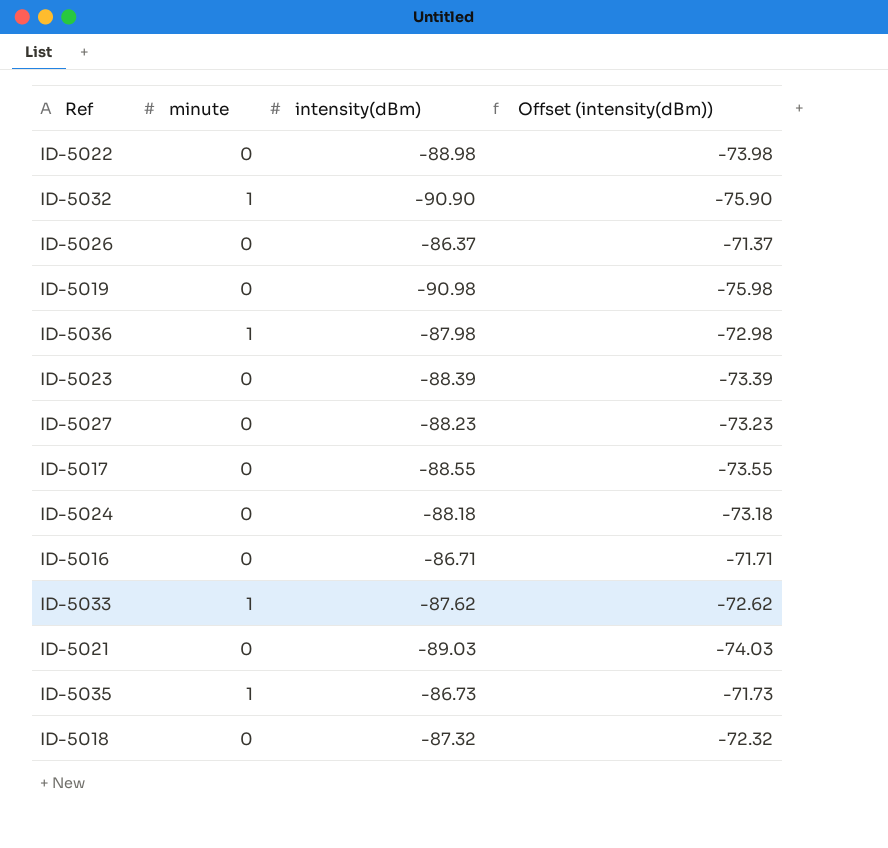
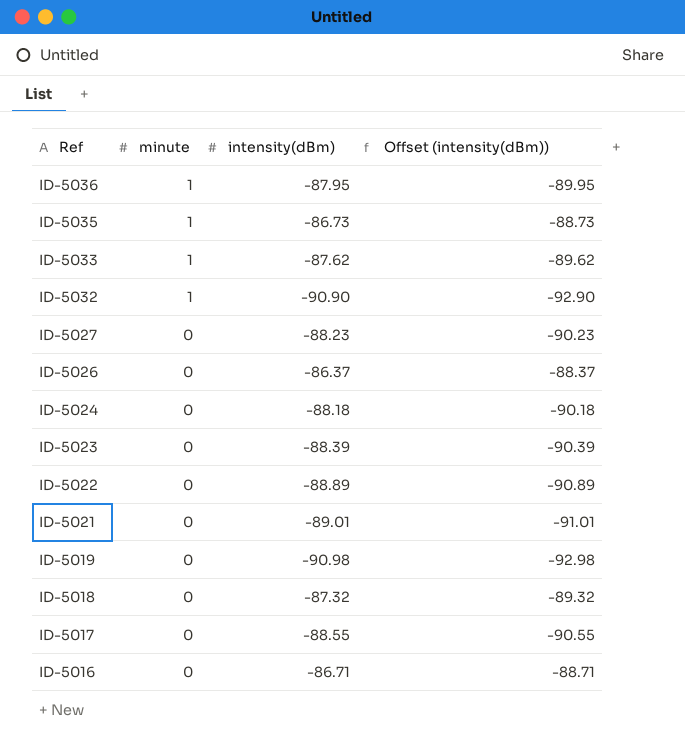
row order: none -> Ref descending
column Offset (intensity(dBm)) | formula: [intensity(dBm)] + 15 -> [intensity(dBm)] - 2
ID-5036 | intensity(dBm): -87.98 -> -87.95
ID-5022 | intensity(dBm): -88.98 -> -88.89
ID-5021 | intensity(dBm): -89.03 -> -89.01

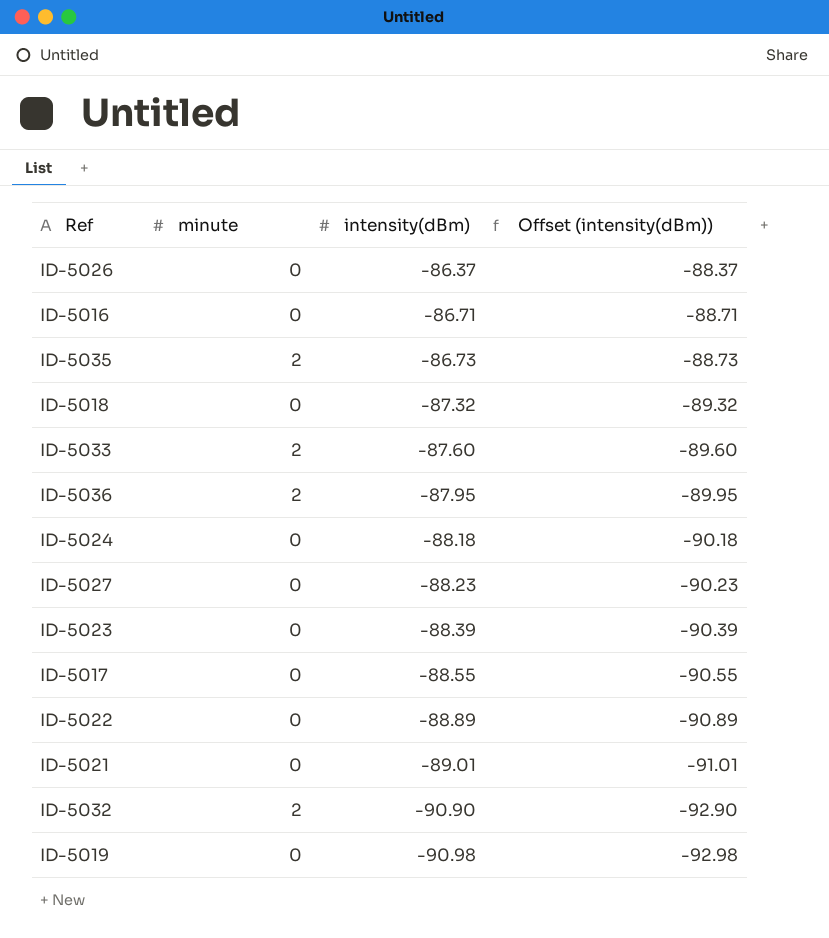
row order: Ref descending -> intensity(dBm) descending
ID-5035 | minute: 1 -> 2
ID-5033 | minute: 1 -> 2
ID-5033 | intensity(dBm): -87.62 -> -87.60
ID-5033 | Offset (intensity(dBm)): -89.62 -> -89.60
ID-5036 | minute: 1 -> 2
ID-5032 | minute: 1 -> 2

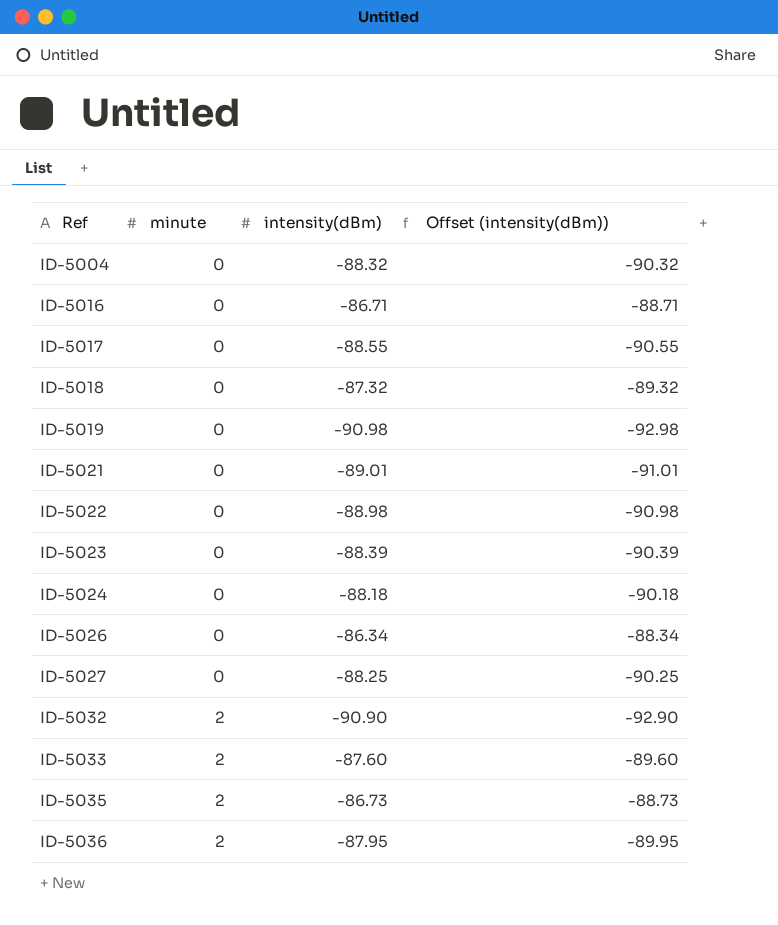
row order: intensity(dBm) descending -> Ref ascending
row ID-5004: none -> 0 | -88.32 | -90.32
ID-5022 | intensity(dBm): -88.89 -> -88.98
ID-5022 | Offset (intensity(dBm)): -90.89 -> -90.98
ID-5026 | intensity(dBm): -86.37 -> -86.34
ID-5026 | Offset (intensity(dBm)): -88.37 -> -88.34
ID-5027 | intensity(dBm): -88.23 -> -88.25
ID-5027 | Offset (intensity(dBm)): -90.23 -> -90.25

